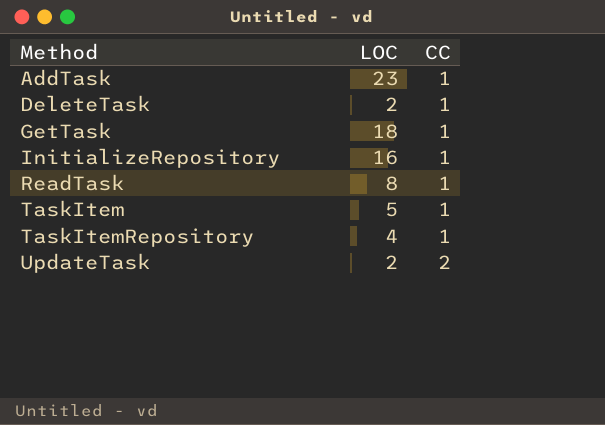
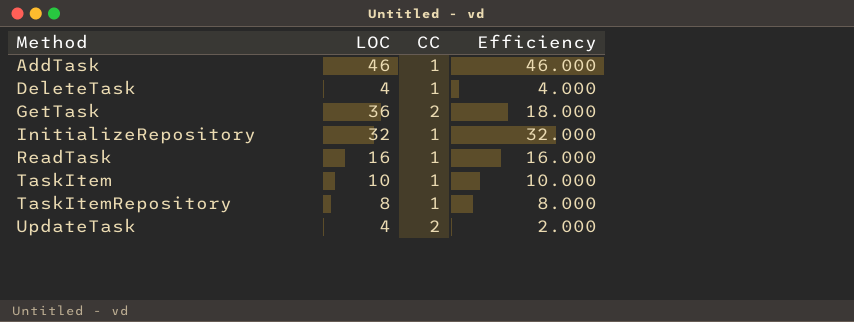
column Efficiency | formula: none -> [LOC] / [CC]
AddTask | LOC: 23 -> 46
DeleteTask | LOC: 2 -> 4
GetTask | LOC: 18 -> 36
GetTask | CC: 1 -> 2
InitializeRepository | LOC: 16 -> 32
ReadTask | LOC: 8 -> 16
TaskItem | LOC: 5 -> 10
TaskItemRepository | LOC: 4 -> 8
UpdateTask | LOC: 2 -> 4

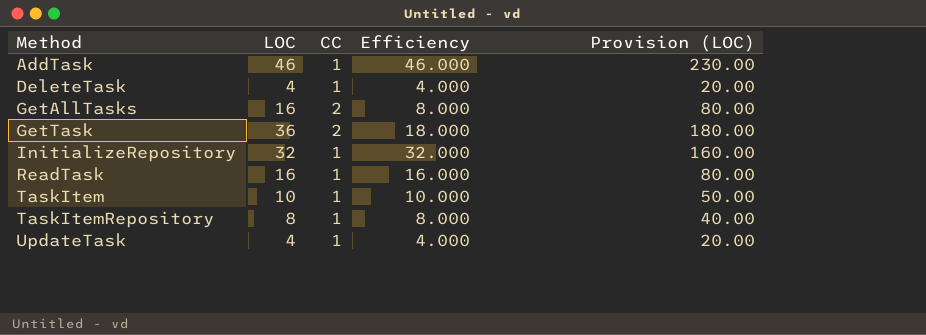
column Provision (LOC) | formula: none -> [LOC] * 5
row GetAllTasks: none -> 16 | 2 | 8.000 | 80.00
UpdateTask | CC: 2 -> 1
UpdateTask | Efficiency: 2.000 -> 4.000

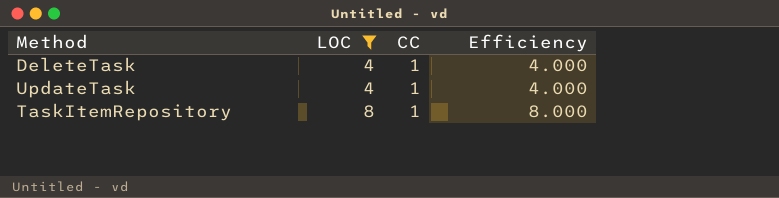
filter: none -> LOC <= 8
row order: Method ascending -> LOC ascending
column Provision (LOC) | formula: [LOC] * 5 -> none

